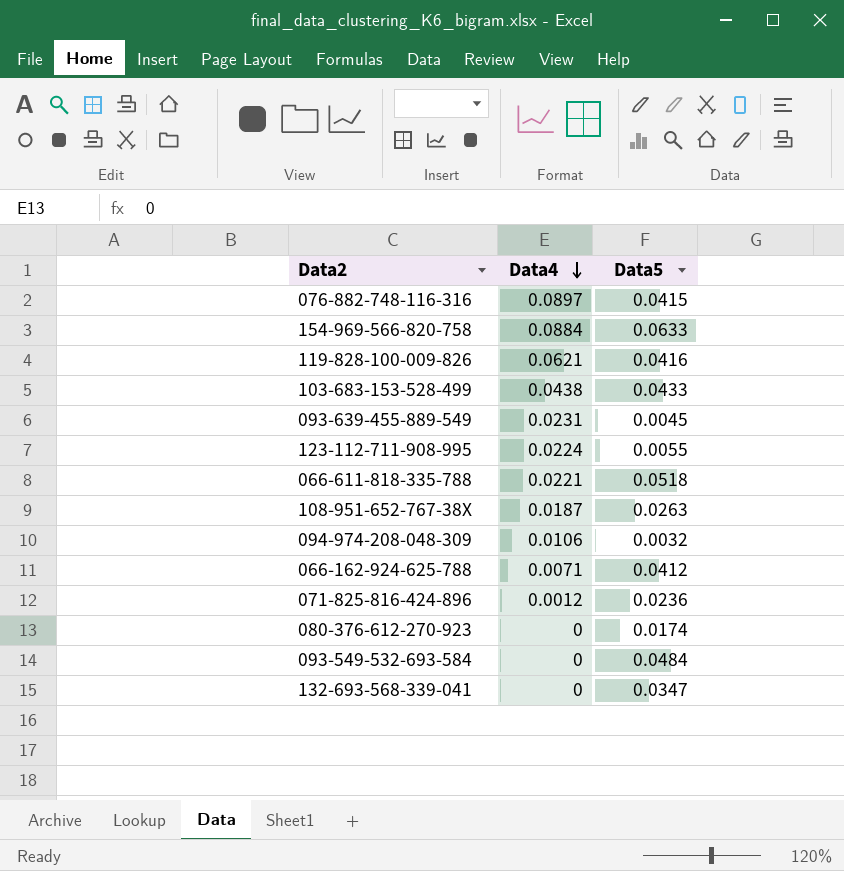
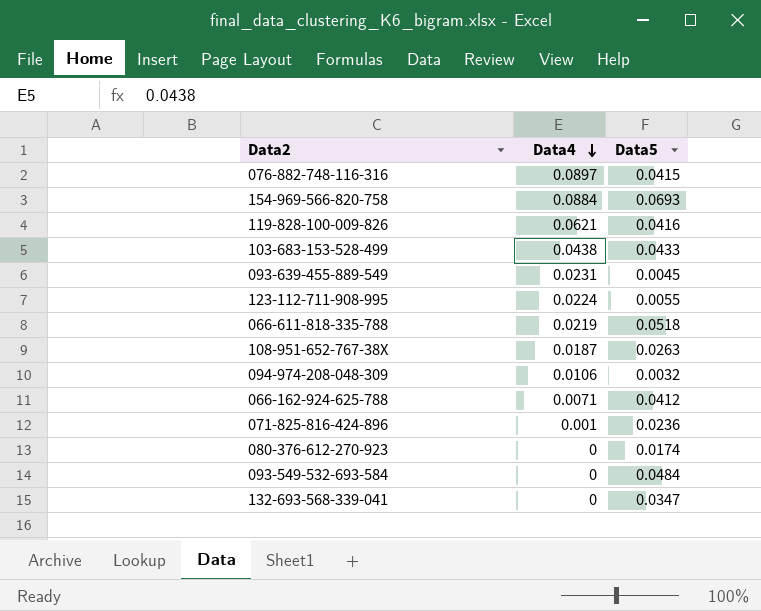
154-969-566-820-758 | Data5: 0.0633 -> 0.0693
066-611-818-335-788 | Data4: 0.0221 -> 0.0219
071-825-816-424-896 | Data4: 0.0012 -> 0.001

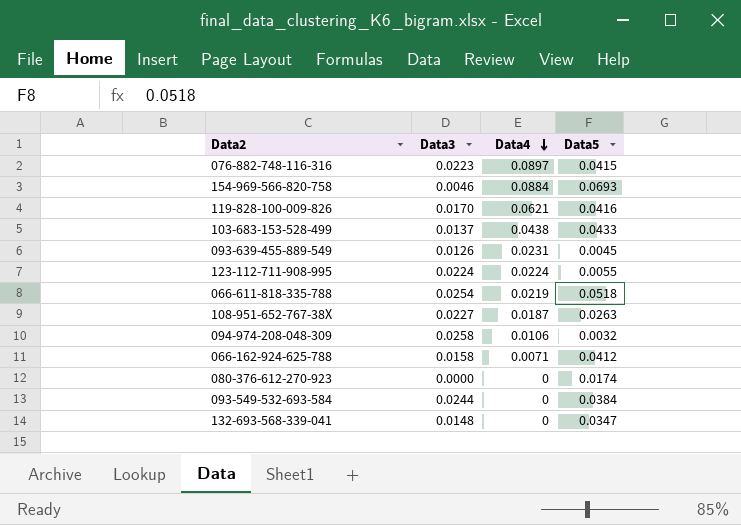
column Data3 | position: none -> 2
row 071-825-816-424-896: 0.001 | 0.0236 -> none
093-549-532-693-584 | Data5: 0.0484 -> 0.0384

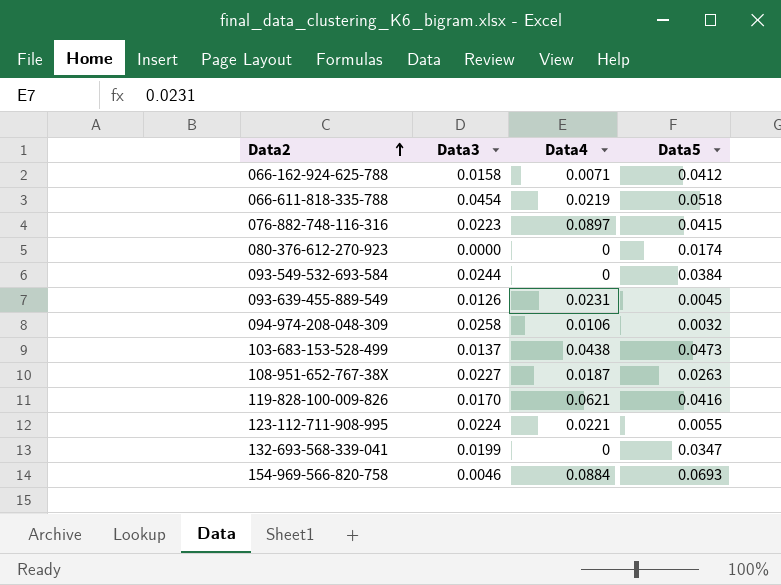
row order: Data4 descending -> Data2 ascending
066-611-818-335-788 | Data3: 0.0254 -> 0.0454
103-683-153-528-499 | Data5: 0.0433 -> 0.0473
123-112-711-908-995 | Data4: 0.0224 -> 0.0221
132-693-568-339-041 | Data3: 0.0148 -> 0.0199

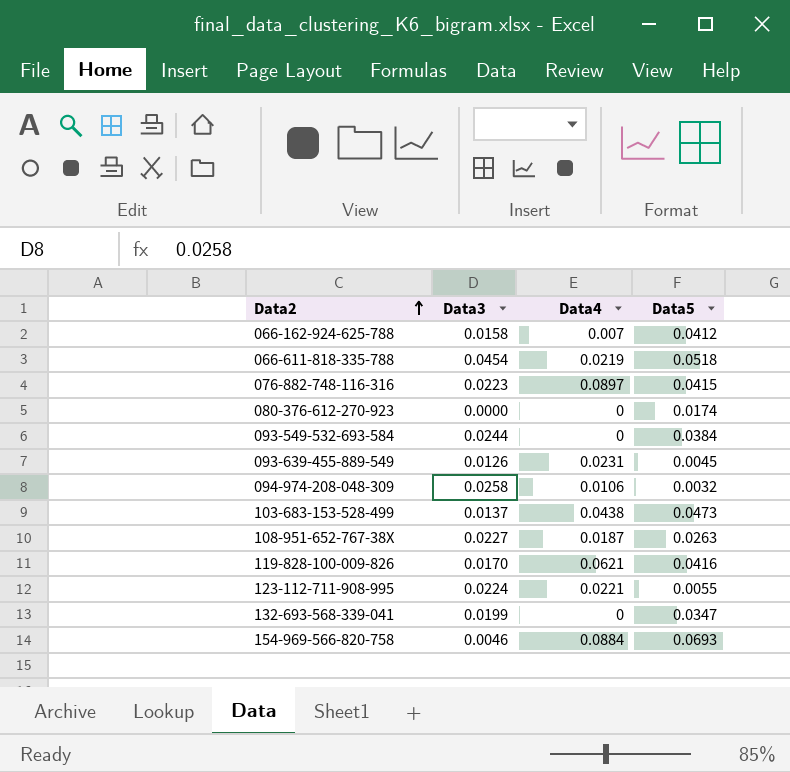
066-162-924-625-788 | Data4: 0.0071 -> 0.007

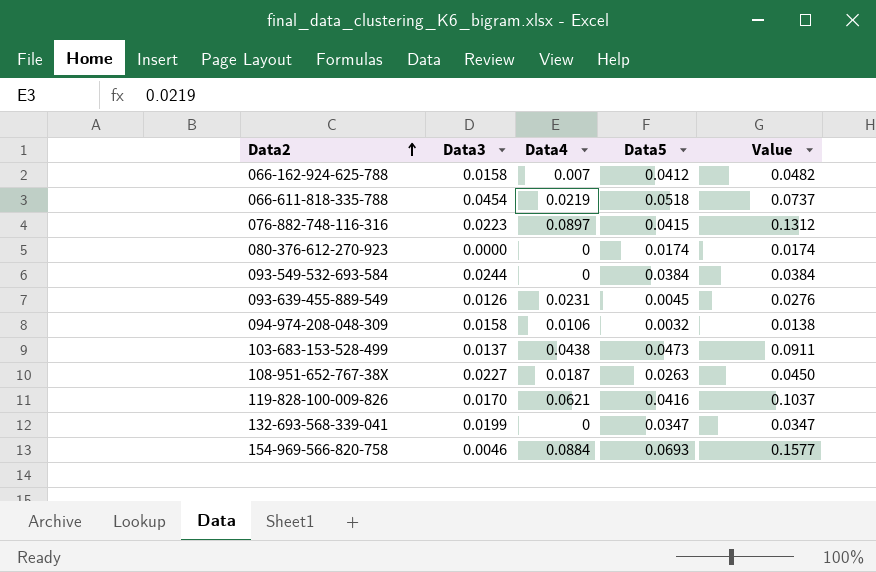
column Value | formula: none -> [Data4] + [Data5]
row 123-112-711-908-995: 0.0224 | 0.0221 | 0.0055 -> none
094-974-208-048-309 | Data3: 0.0258 -> 0.0158

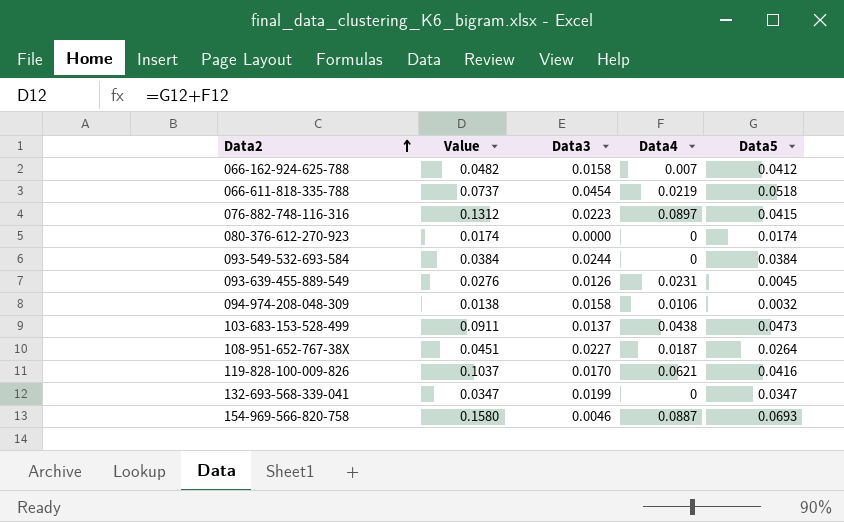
column Value | position: 5 -> 2
108-951-652-767-38X | Value: 0.0450 -> 0.0451
108-951-652-767-38X | Data5: 0.0263 -> 0.0264
154-969-566-820-758 | Value: 0.1577 -> 0.1580
154-969-566-820-758 | Data4: 0.0884 -> 0.0887

